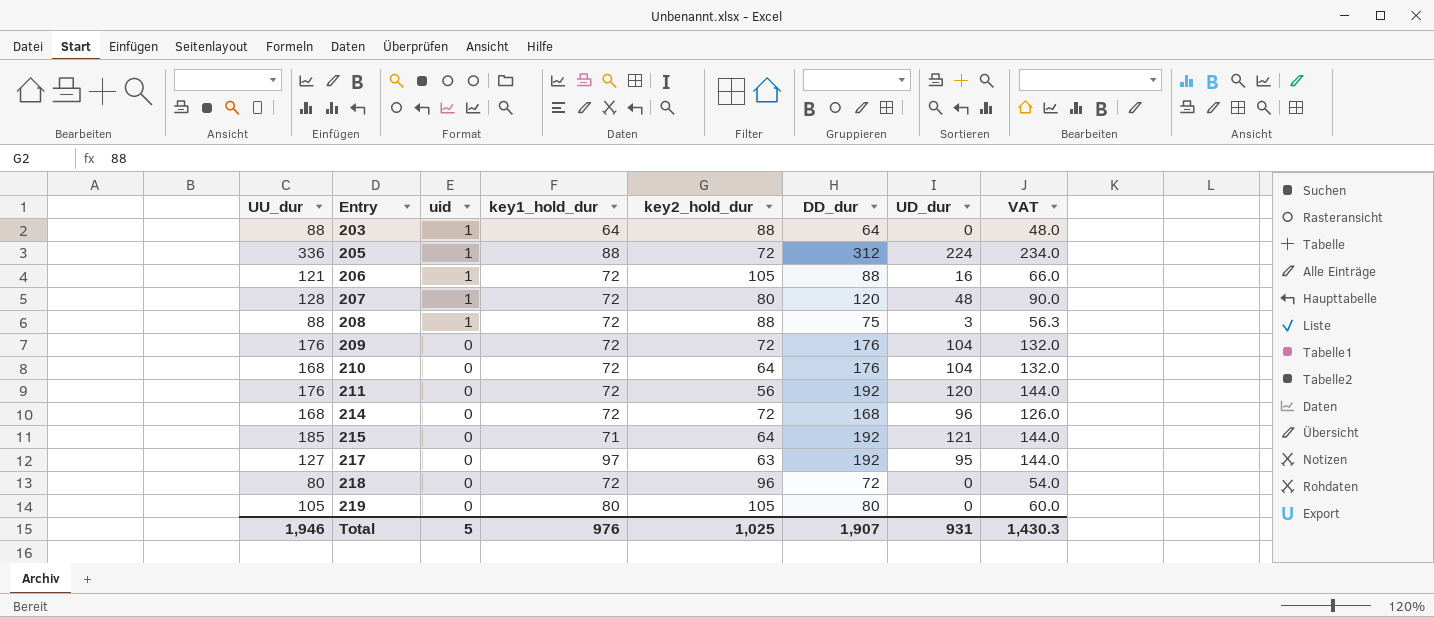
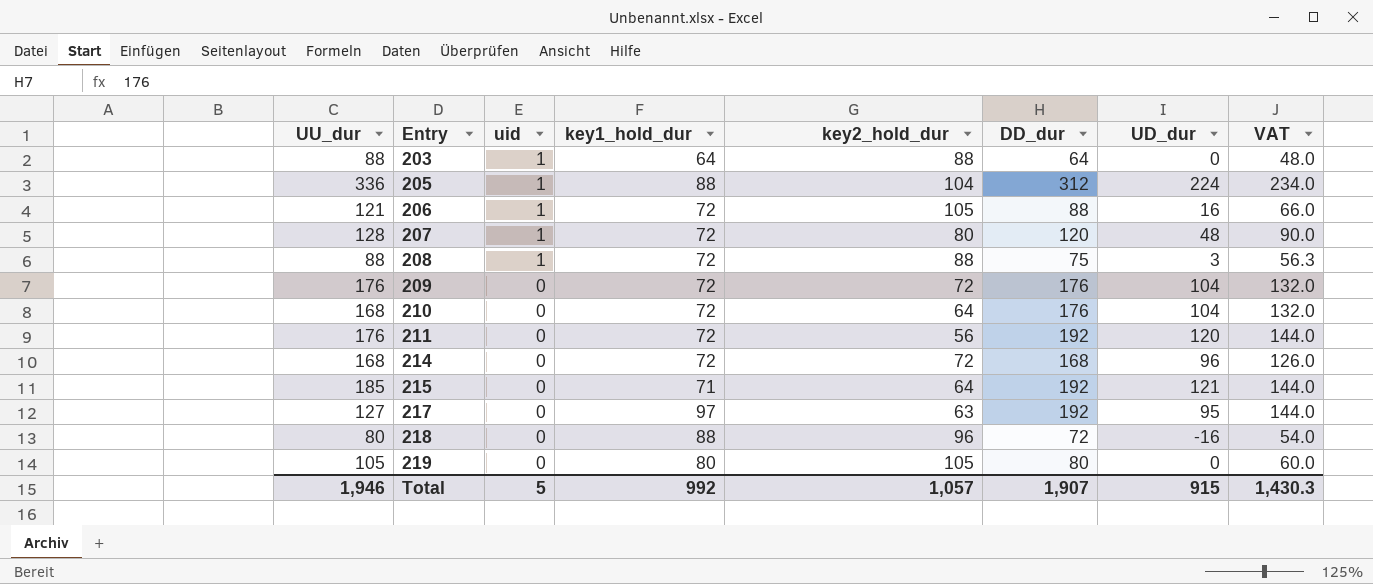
205 | key2_hold_dur: 72 -> 104
218 | key1_hold_dur: 72 -> 88
218 | UD_dur: 0 -> -16
Total | key1_hold_dur: 976 -> 992
Total | key2_hold_dur: 1,025 -> 1,057
Total | UD_dur: 931 -> 915

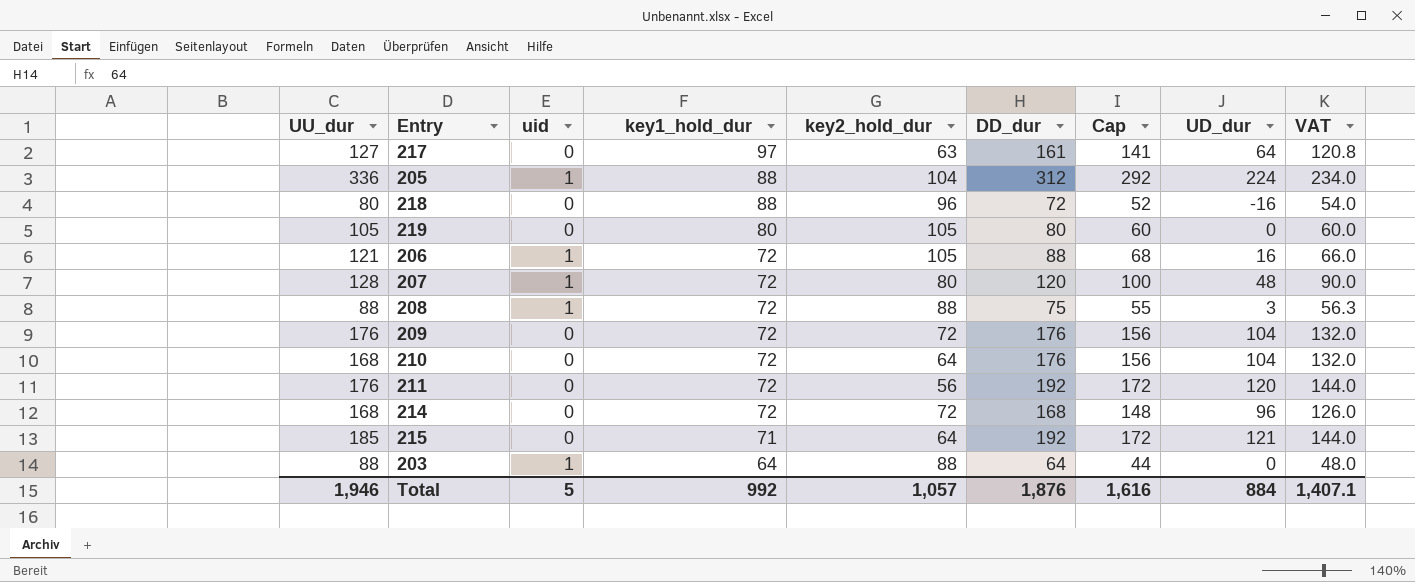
row order: Entry ascending -> key1_hold_dur descending
column Cap | formula: none -> [DD_dur] - 20
217 | DD_dur: 192 -> 161
217 | UD_dur: 95 -> 64
217 | VAT: 144.0 -> 120.8
Total | DD_dur: 1,907 -> 1,876
Total | UD_dur: 915 -> 884
Total | VAT: 1,430.3 -> 1,407.1

